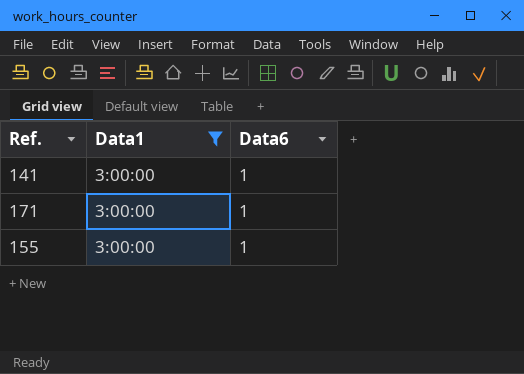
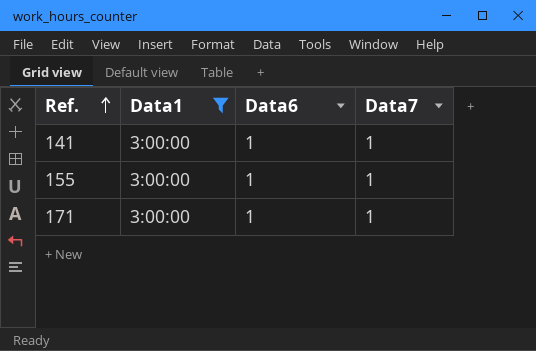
row order: none -> Ref. ascending
column Data7 | position: none -> 4

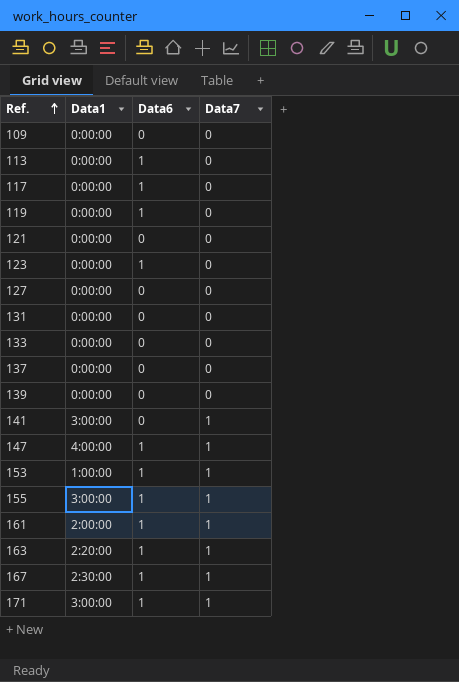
filter: Data1 = 3:00:00 -> none
141 | Data6: 1 -> 0

